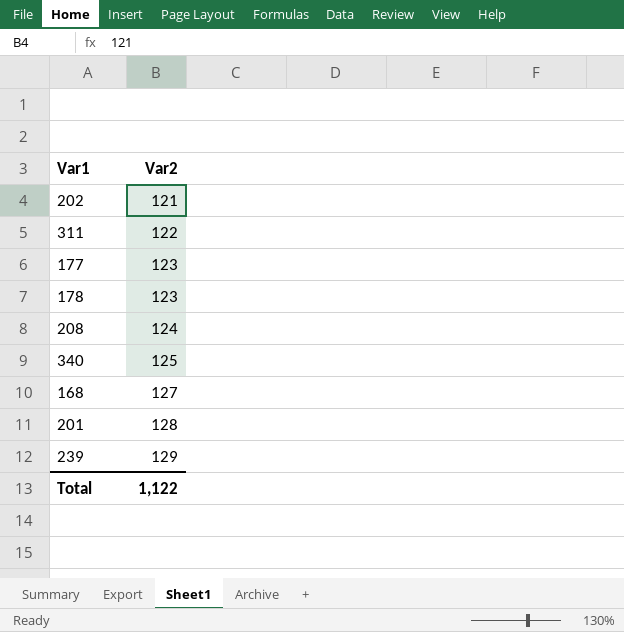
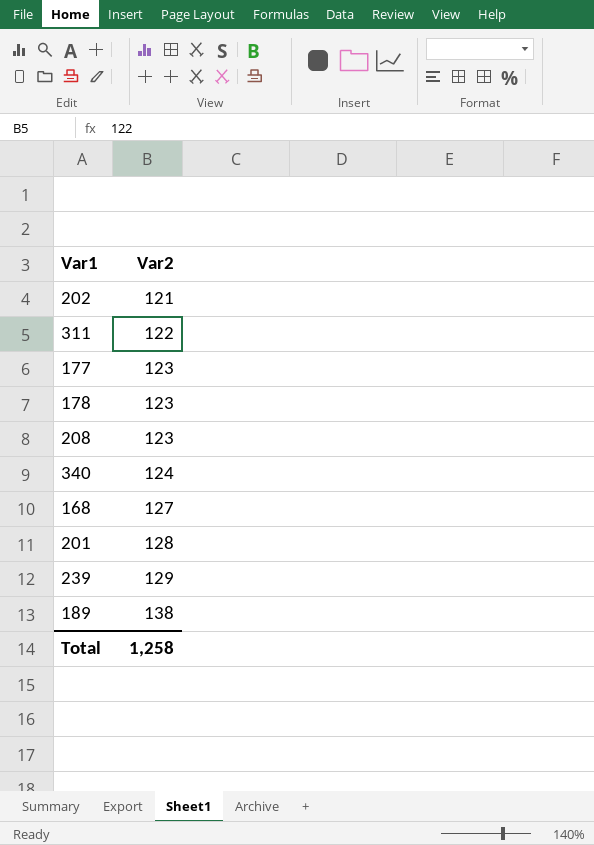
208 | Var2: 124 -> 123
340 | Var2: 125 -> 124
row 189: none -> 138
Total | Var2: 1,122 -> 1,258

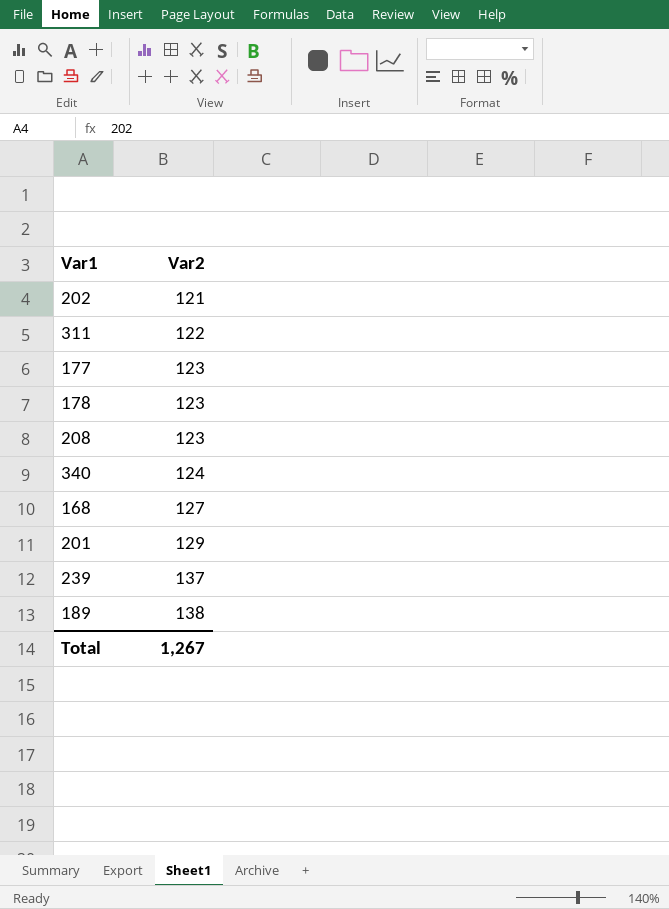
201 | Var2: 128 -> 129
239 | Var2: 129 -> 137
Total | Var2: 1,258 -> 1,267

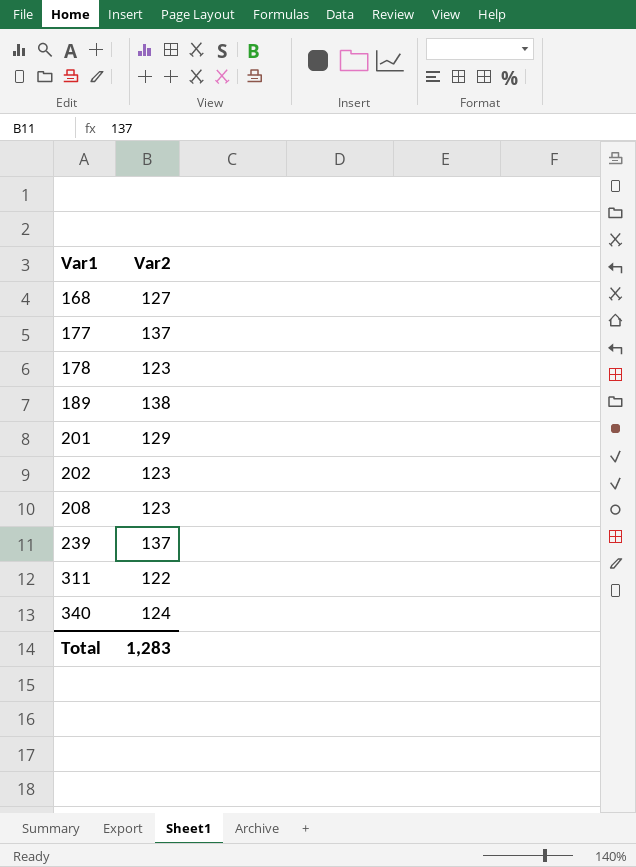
row order: Var2 ascending -> Var1 ascending
177 | Var2: 123 -> 137
202 | Var2: 121 -> 123
Total | Var2: 1,267 -> 1,283

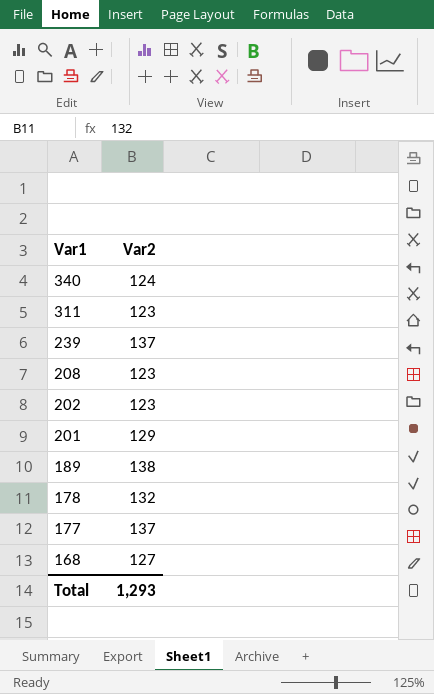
row order: Var1 ascending -> Var1 descending
311 | Var2: 122 -> 123
178 | Var2: 123 -> 132
Total | Var2: 1,283 -> 1,293

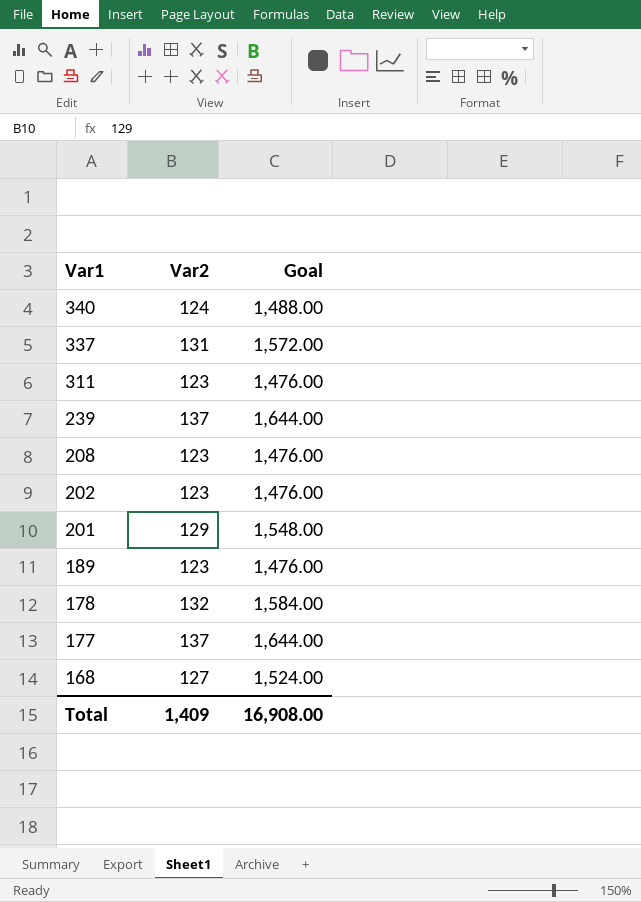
column Goal | formula: none -> [Var2] * 12
row 337: none -> 131 | 1,572.00
189 | Var2: 138 -> 123
Total | Var2: 1,293 -> 1,409

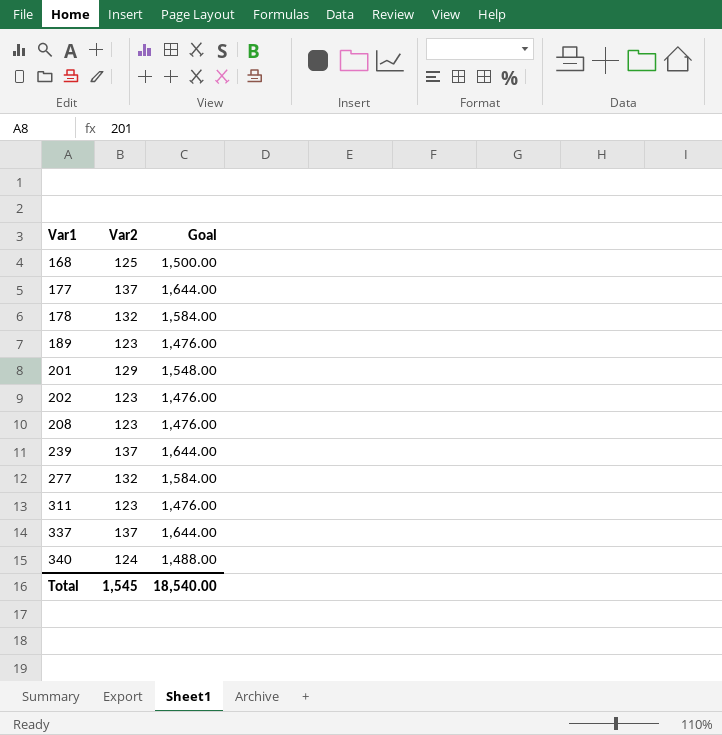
row order: Var1 descending -> Var1 ascending
168 | Var2: 127 -> 125
168 | Goal: 1,524.00 -> 1,500.00
row 277: none -> 132 | 1,584.00
337 | Var2: 131 -> 137
337 | Goal: 1,572.00 -> 1,644.00
Total | Var2: 1,409 -> 1,545
Total | Goal: 16,908.00 -> 18,540.00

